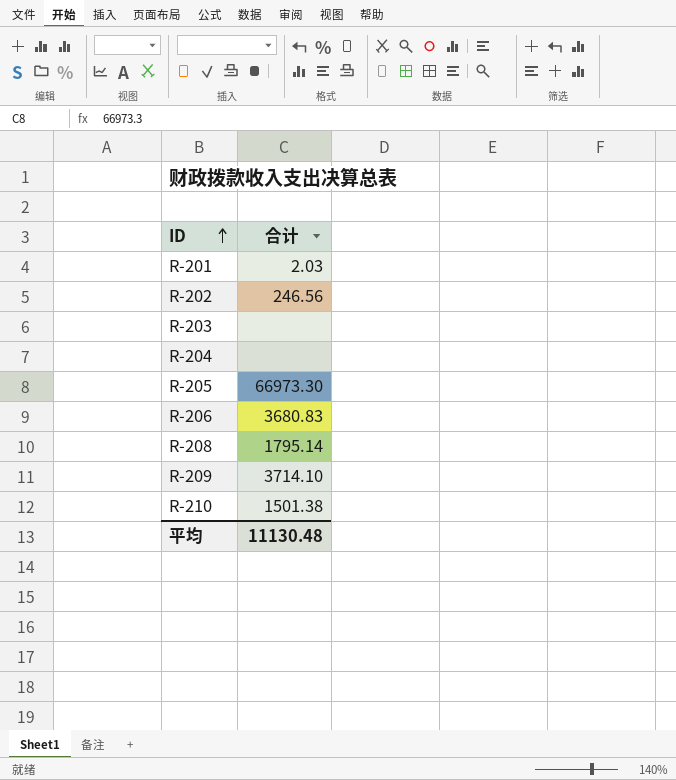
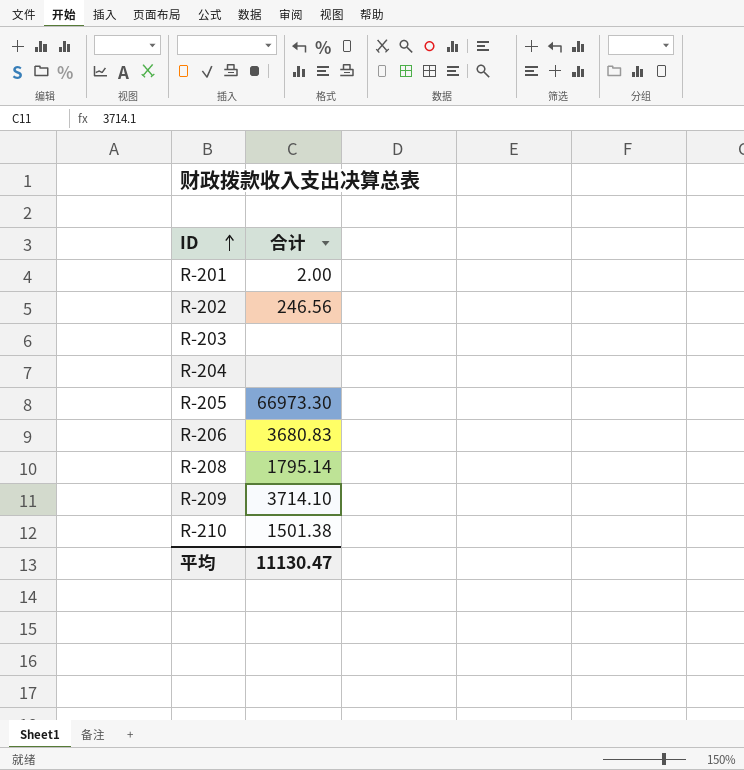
R-201 | 合计: 2.03 -> 2.00
平均 | 合计: 11130.48 -> 11130.47

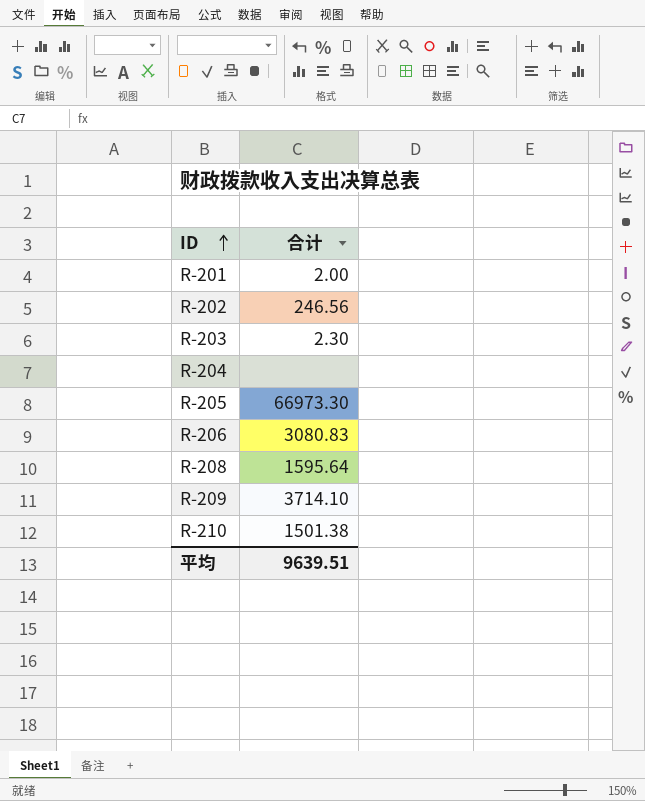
R-203 | 合计: none -> 2.30
R-206 | 合计: 3680.83 -> 3080.83
R-208 | 合计: 1795.14 -> 1595.64
平均 | 合计: 11130.47 -> 9639.51

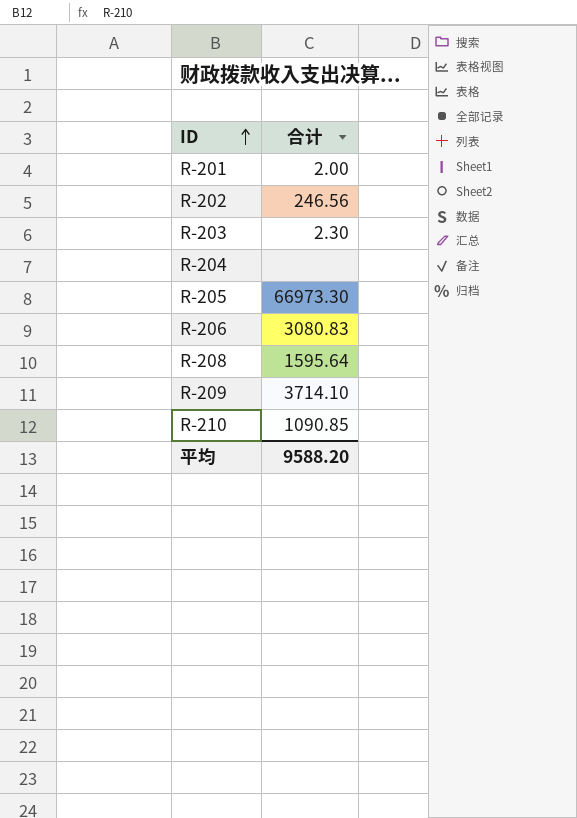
R-210 | 合计: 1501.38 -> 1090.85
平均 | 合计: 9639.51 -> 9588.20

